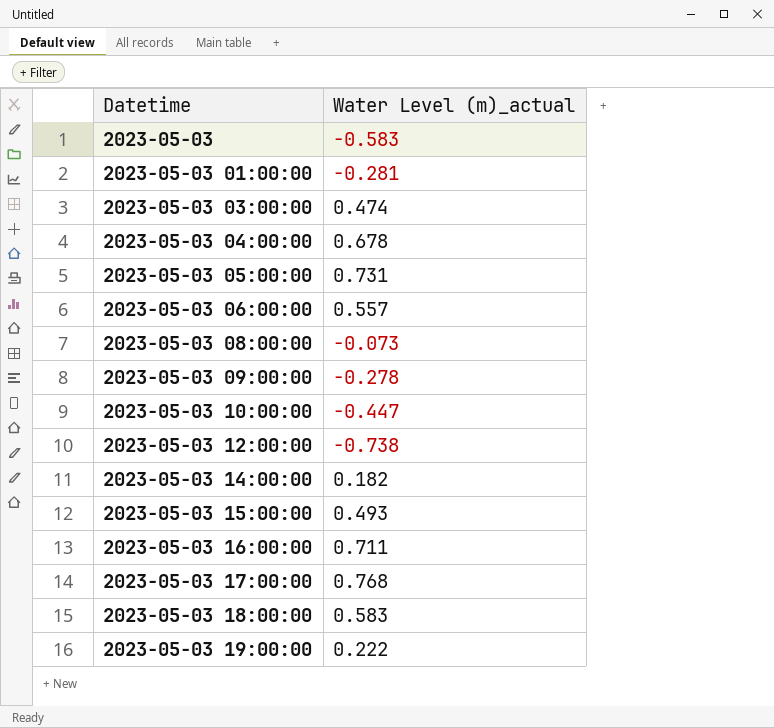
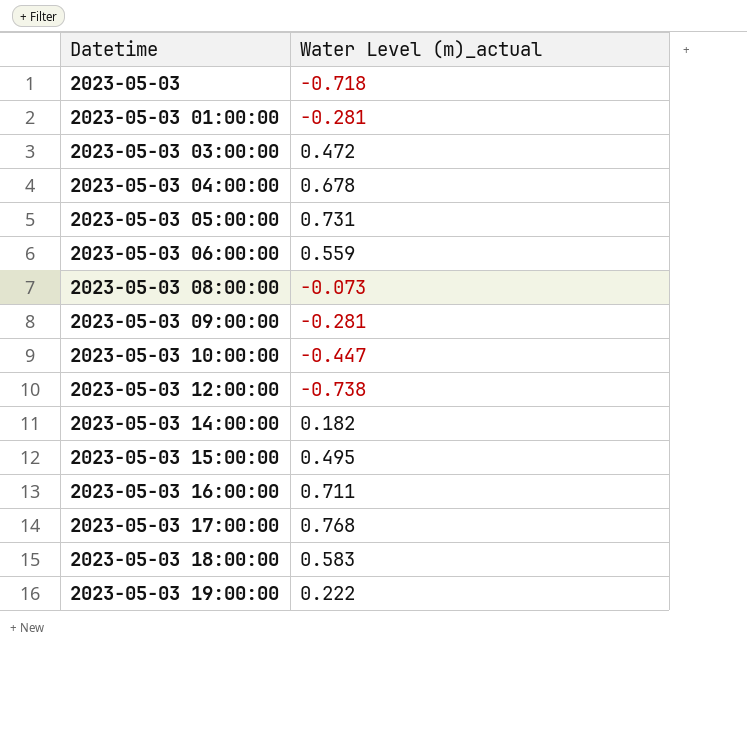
2023-05-03 | Water Level (m)_actual: -0.583 -> -0.718
2023-05-03 03:00:00 | Water Level (m)_actual: 0.474 -> 0.472
2023-05-03 06:00:00 | Water Level (m)_actual: 0.557 -> 0.559
2023-05-03 09:00:00 | Water Level (m)_actual: -0.278 -> -0.281
2023-05-03 15:00:00 | Water Level (m)_actual: 0.493 -> 0.495

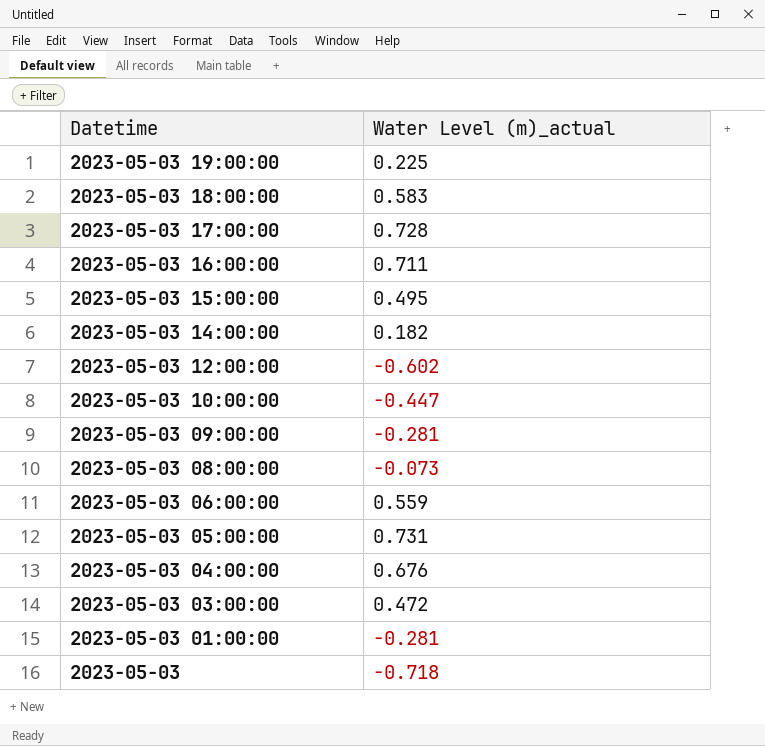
row order: Datetime ascending -> Datetime descending
2023-05-03 19:00:00 | Water Level (m)_actual: 0.222 -> 0.225
2023-05-03 17:00:00 | Water Level (m)_actual: 0.768 -> 0.728
2023-05-03 12:00:00 | Water Level (m)_actual: -0.738 -> -0.602
2023-05-03 04:00:00 | Water Level (m)_actual: 0.678 -> 0.676

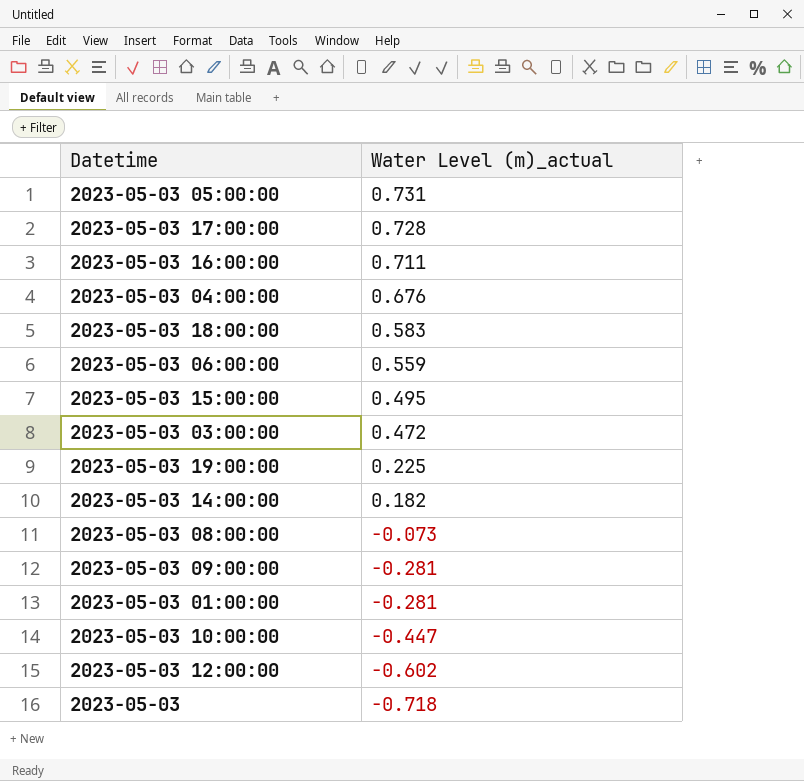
row order: Datetime descending -> Water Level (m)_actual descending

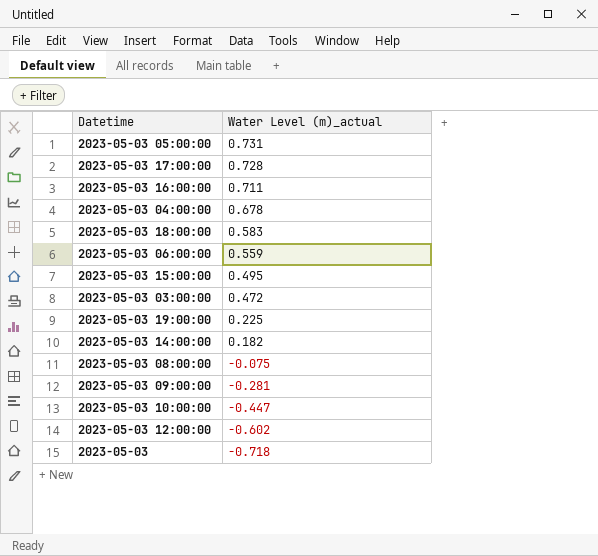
row 2023-05-03 01:00:00: -0.281 -> none
2023-05-03 04:00:00 | Water Level (m)_actual: 0.676 -> 0.678
2023-05-03 08:00:00 | Water Level (m)_actual: -0.073 -> -0.075

